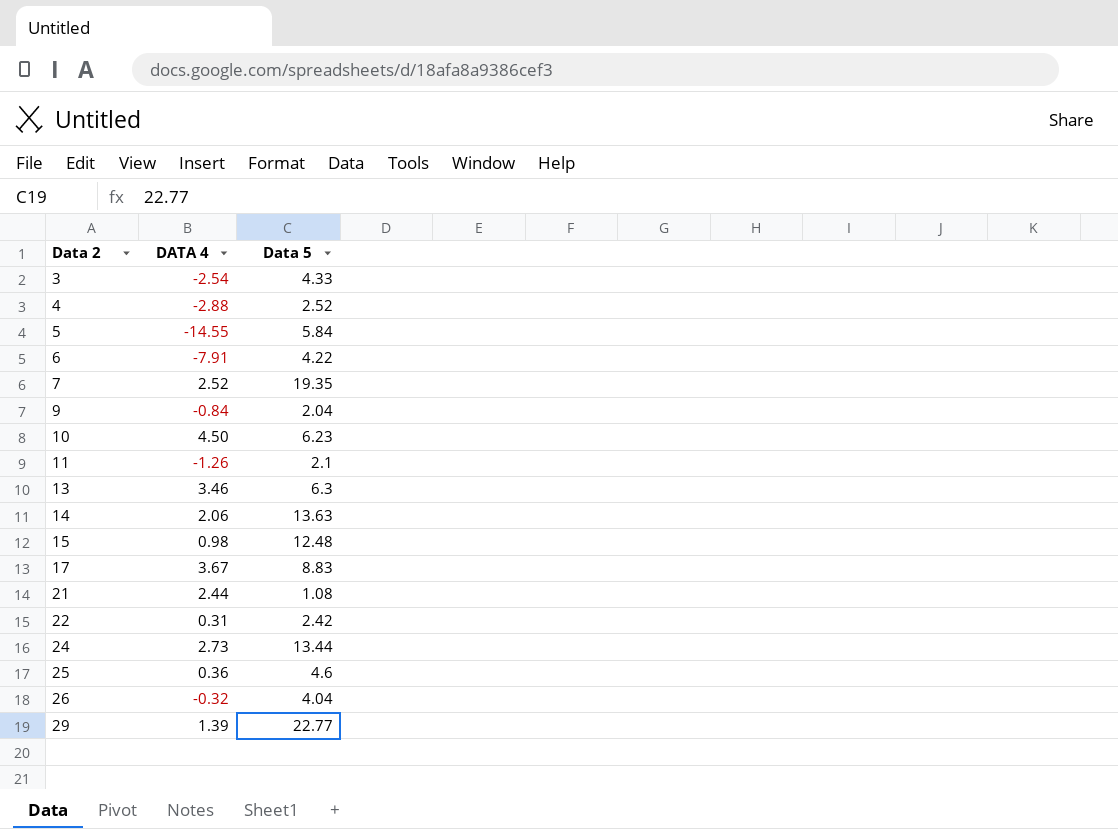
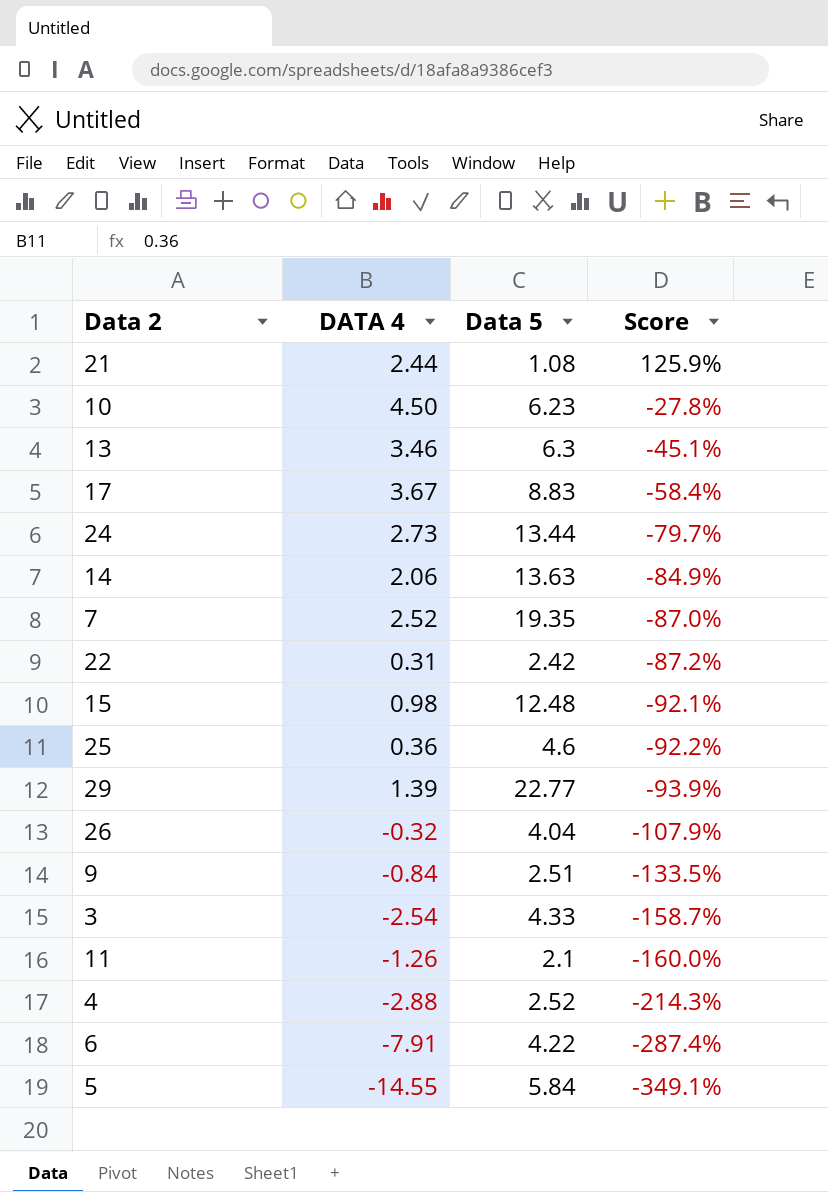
row order: Data 2 ascending -> Score descending
column Score | formula: none -> ([DATA 4] - [Data 5]) / [Data 5]
9 | Data 5: 2.04 -> 2.51

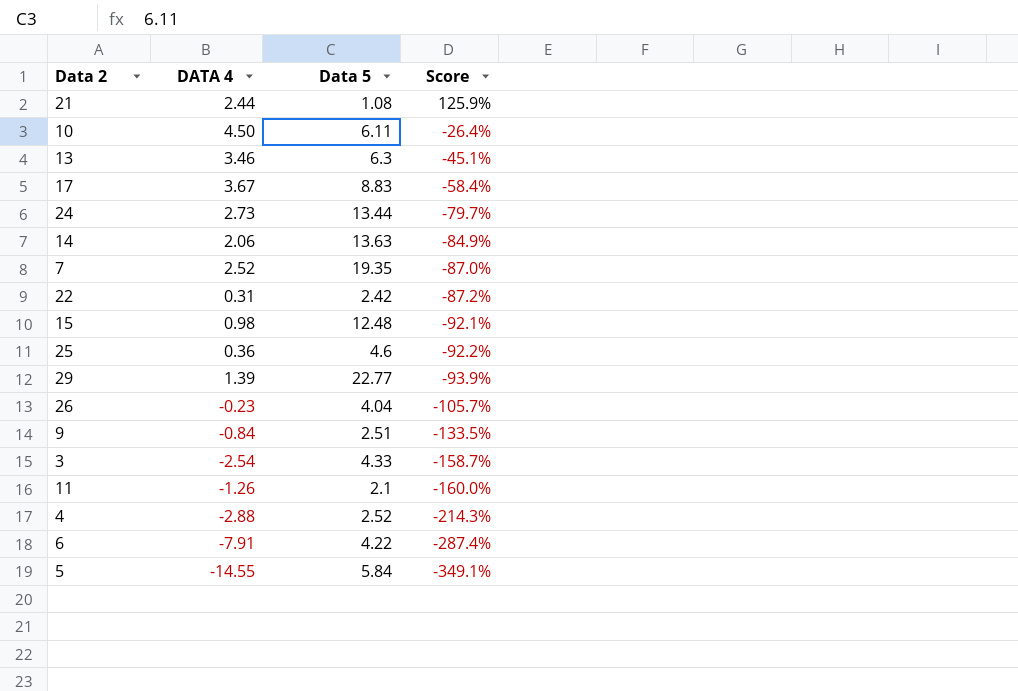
10 | Data 5: 6.23 -> 6.11
10 | Score: -27.8% -> -26.4%
26 | DATA 4: -0.32 -> -0.23
26 | Score: -107.9% -> -105.7%

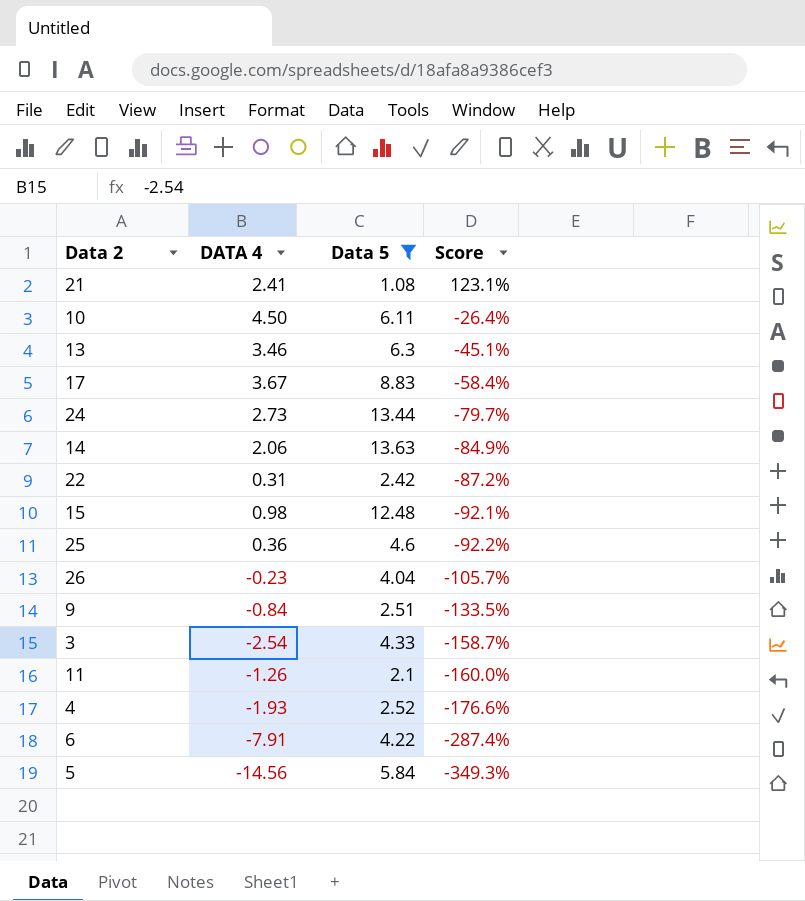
filter: none -> Data 5 <= 13.63
21 | DATA 4: 2.44 -> 2.41
21 | Score: 125.9% -> 123.1%
4 | DATA 4: -2.88 -> -1.93
4 | Score: -214.3% -> -176.6%
5 | DATA 4: -14.55 -> -14.56
5 | Score: -349.1% -> -349.3%

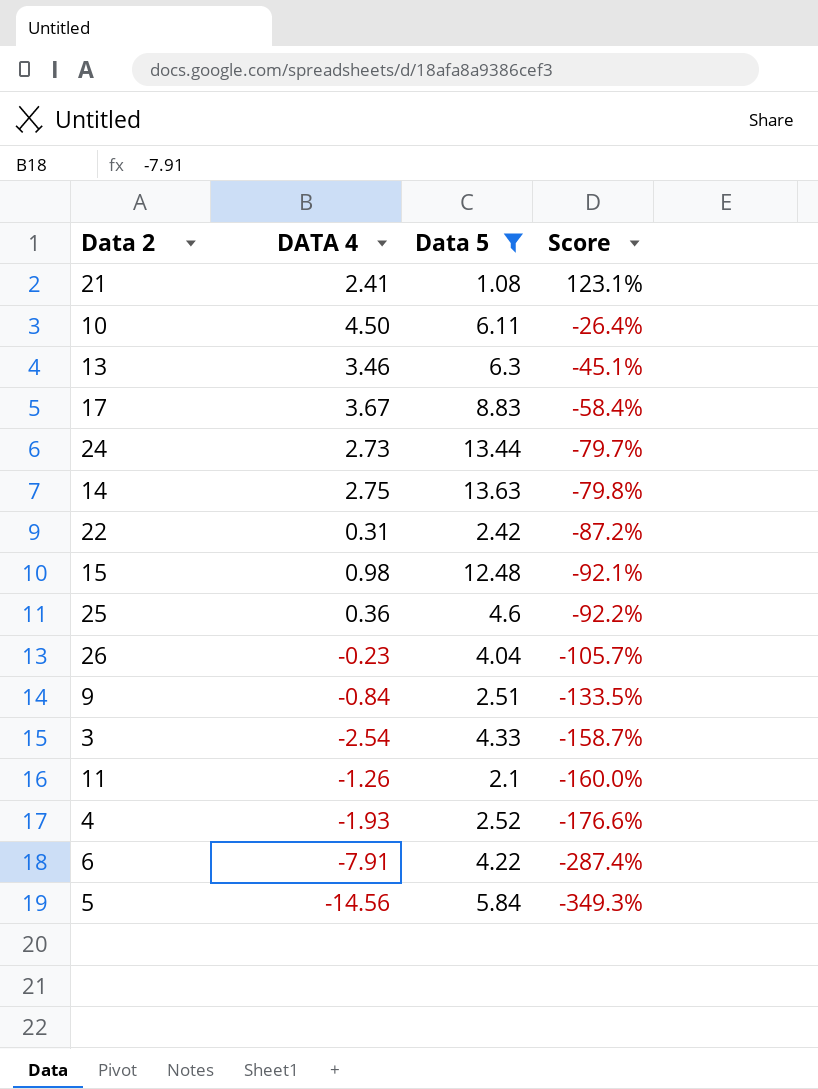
14 | DATA 4: 2.06 -> 2.75
14 | Score: -84.9% -> -79.8%

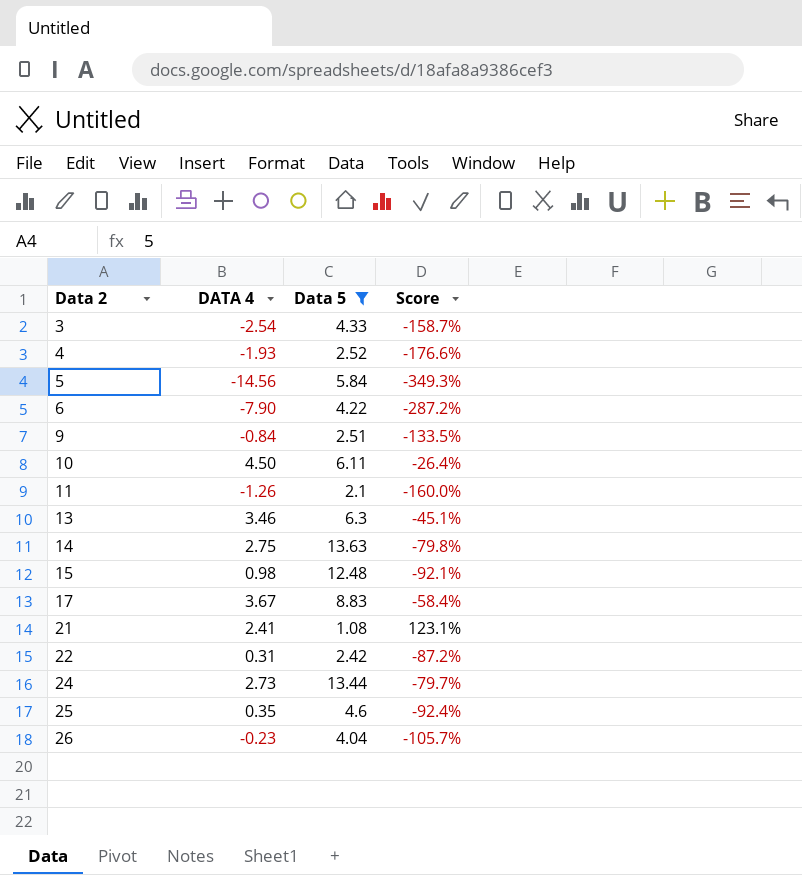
row order: Score descending -> Data 2 ascending
6 | DATA 4: -7.91 -> -7.90
6 | Score: -287.4% -> -287.2%
25 | DATA 4: 0.36 -> 0.35
25 | Score: -92.2% -> -92.4%

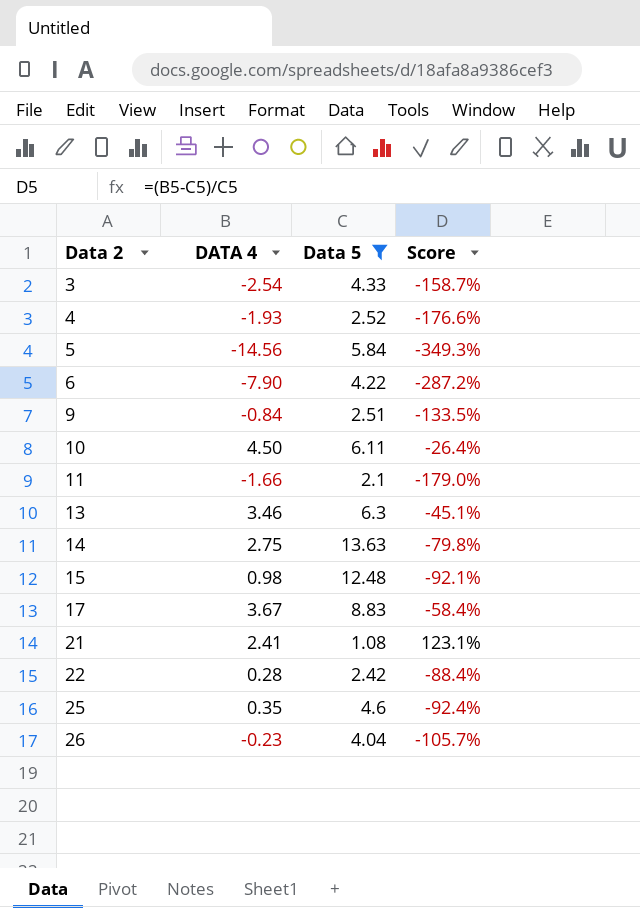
row 24: 2.73 | 13.44 | -79.7% -> none
11 | DATA 4: -1.26 -> -1.66
11 | Score: -160.0% -> -179.0%
22 | DATA 4: 0.31 -> 0.28
22 | Score: -87.2% -> -88.4%

